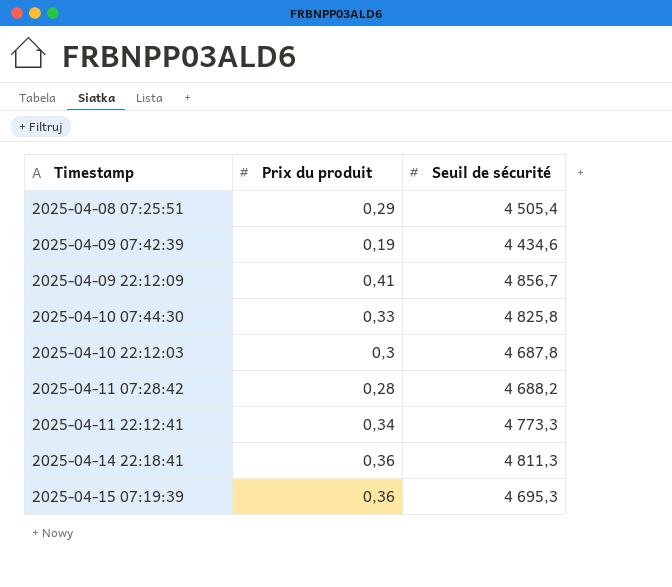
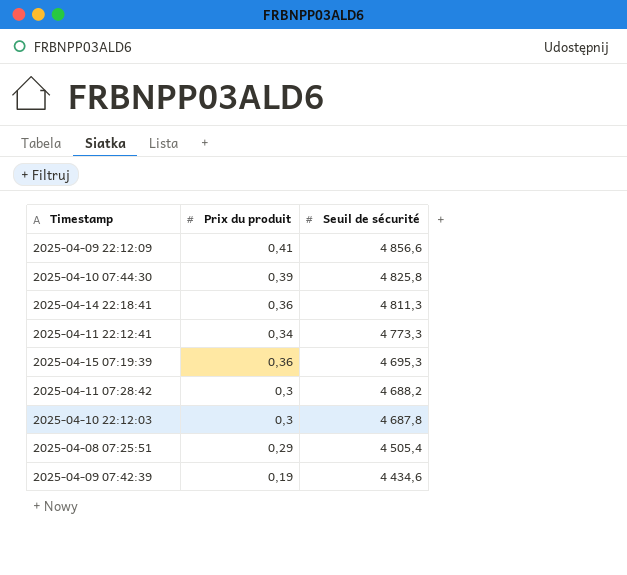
row order: Timestamp ascending -> Seuil de sécurité descending
2025-04-09 22:12:09 | Seuil de sécurité: 4 856,7 -> 4 856,6
2025-04-10 07:44:30 | Prix du produit: 0,33 -> 0,39
2025-04-11 07:28:42 | Prix du produit: 0,28 -> 0,3

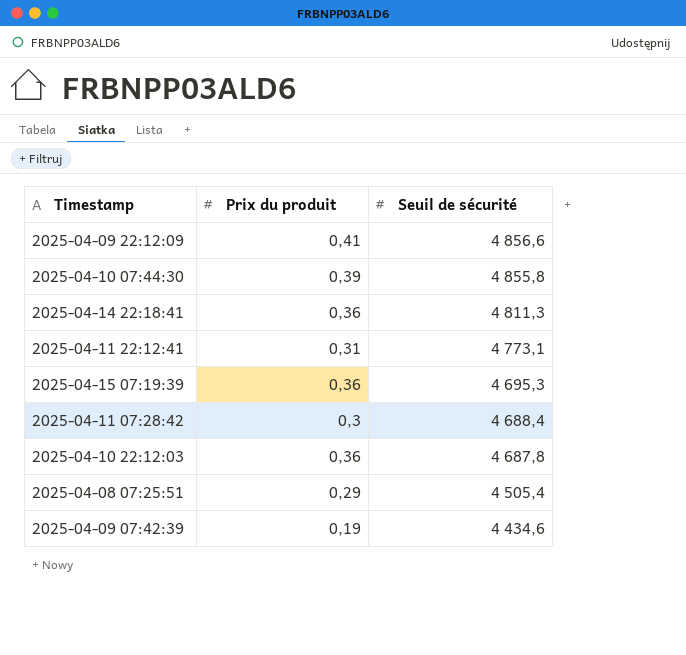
2025-04-10 07:44:30 | Seuil de sécurité: 4 825,8 -> 4 855,8
2025-04-11 22:12:41 | Prix du produit: 0,34 -> 0,31
2025-04-11 22:12:41 | Seuil de sécurité: 4 773,3 -> 4 773,1
2025-04-11 07:28:42 | Seuil de sécurité: 4 688,2 -> 4 688,4
2025-04-10 22:12:03 | Prix du produit: 0,3 -> 0,36

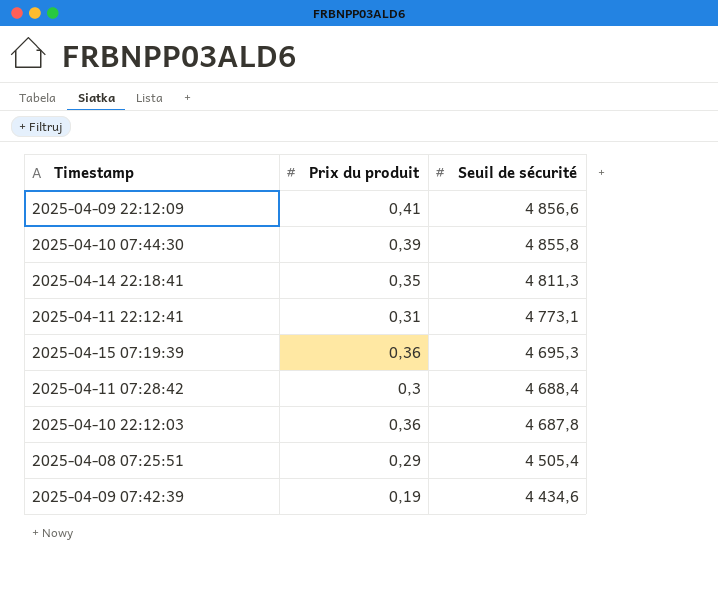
2025-04-14 22:18:41 | Prix du produit: 0,36 -> 0,35

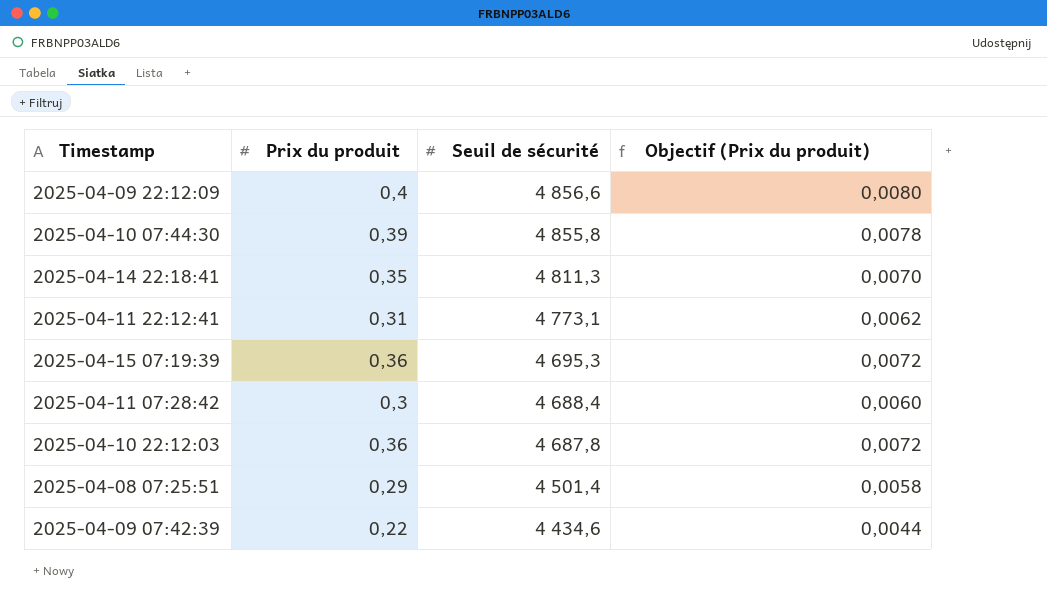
column Objectif (Prix du produit) | formula: none -> [Prix du produit] * 0,02
2025-04-09 22:12:09 | Prix du produit: 0,41 -> 0,4
2025-04-08 07:25:51 | Seuil de sécurité: 4 505,4 -> 4 501,4
2025-04-09 07:42:39 | Prix du produit: 0,19 -> 0,22

